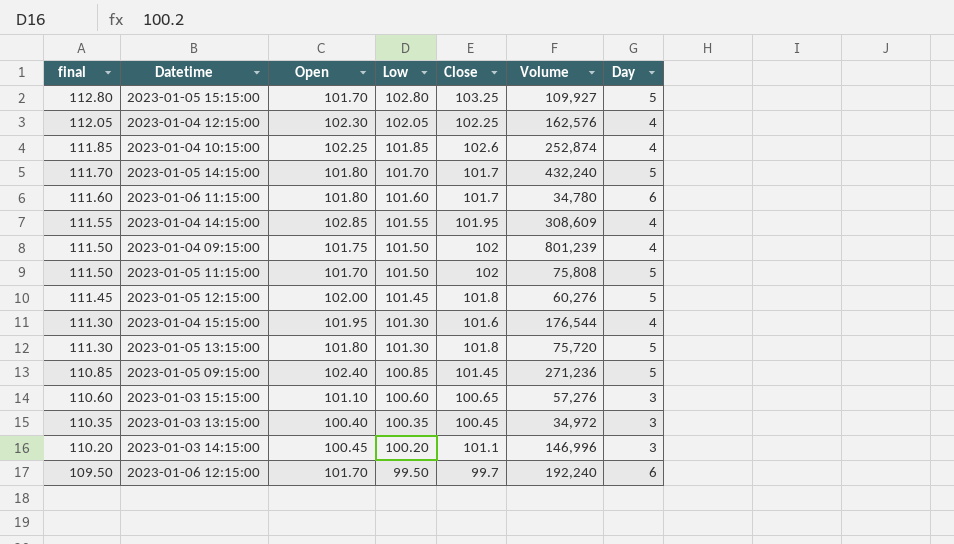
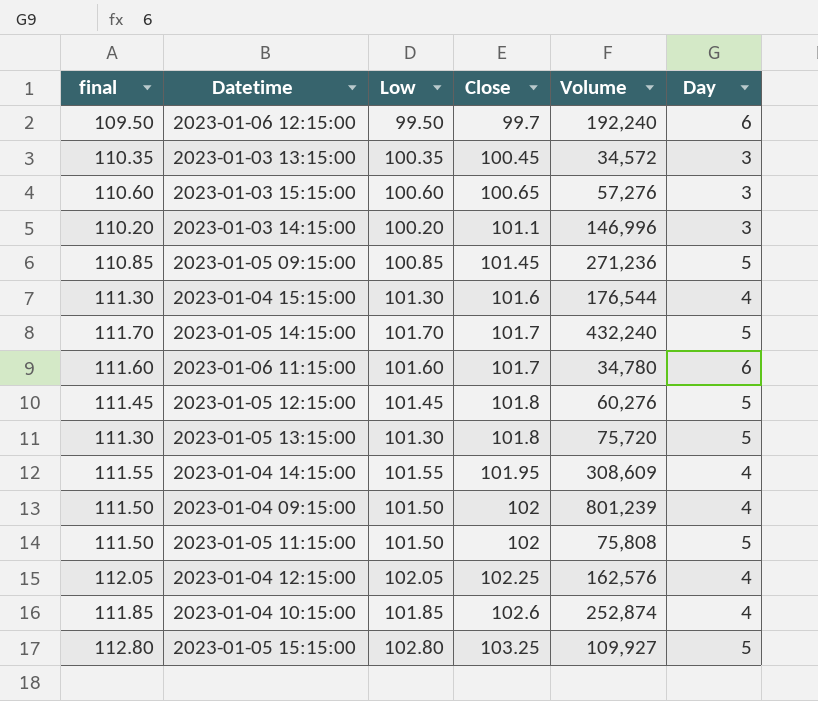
row order: final descending -> Close ascending
column Open | position: 3 -> none
2023-01-03 13:15:00 | Volume: 34,972 -> 34,572

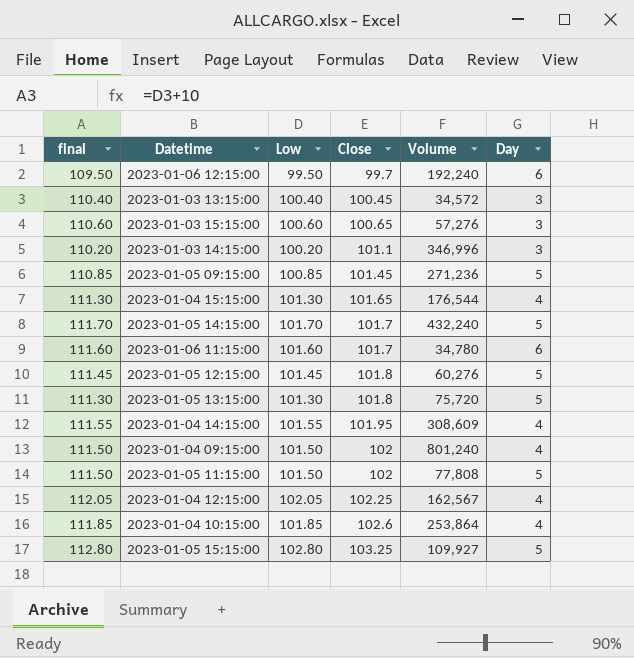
2023-01-03 13:15:00 | final: 110.35 -> 110.40
2023-01-03 13:15:00 | Low: 100.35 -> 100.40
2023-01-03 14:15:00 | Volume: 146,996 -> 346,996
2023-01-04 15:15:00 | Close: 101.6 -> 101.65
2023-01-04 09:15:00 | Volume: 801,239 -> 801,240
2023-01-05 11:15:00 | Volume: 75,808 -> 77,808
2023-01-04 12:15:00 | Volume: 162,576 -> 162,567
2023-01-04 10:15:00 | Volume: 252,874 -> 253,864

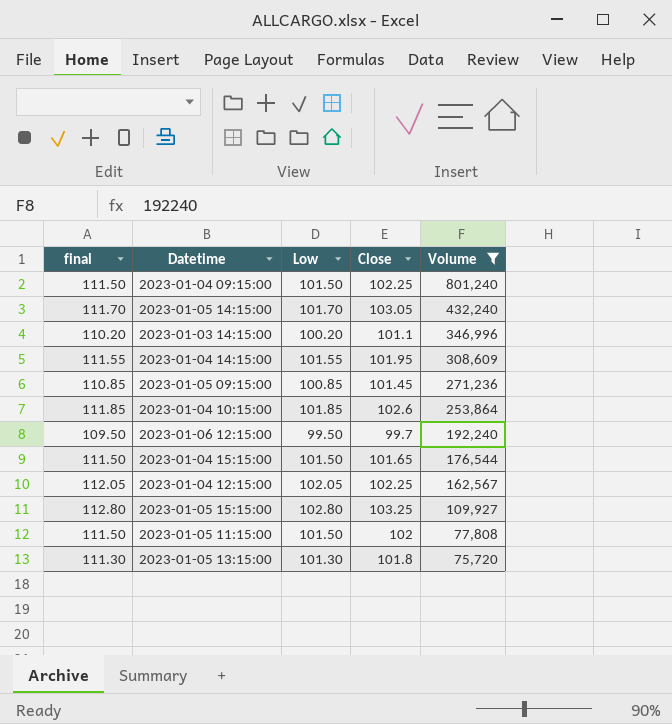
filter: none -> Volume >= 75,720
row order: Close ascending -> Volume descending
column Day | position: 6 -> none
2023-01-04 09:15:00 | Close: 102 -> 102.25
2023-01-05 14:15:00 | Close: 101.7 -> 103.05
2023-01-04 15:15:00 | final: 111.30 -> 111.50
2023-01-04 15:15:00 | Low: 101.30 -> 101.50

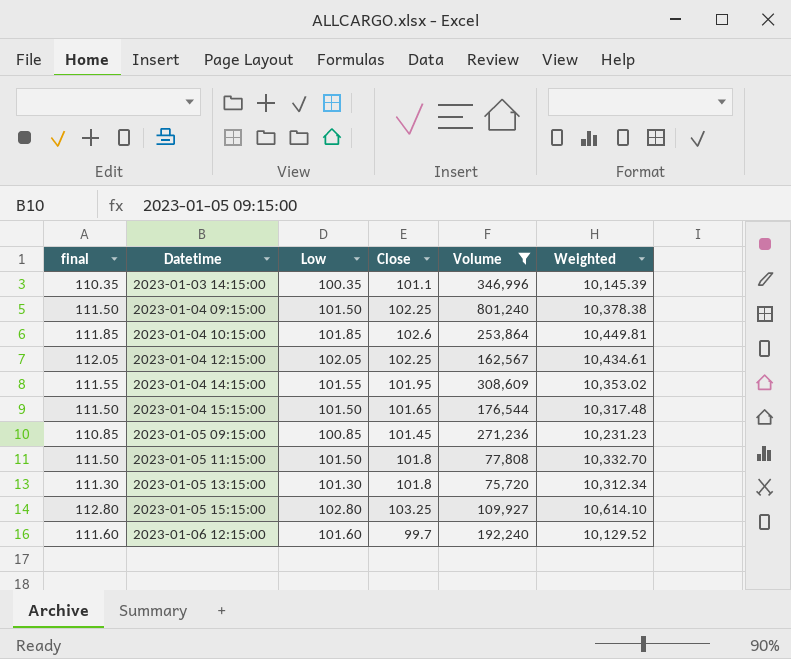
row order: Volume descending -> Datetime ascending
column Weighted | formula: none -> [Low] * [Close]
row 2023-01-05 14:15:00: 111.70 | 101.70 | 103.05 | 432,240 -> none
2023-01-03 14:15:00 | final: 110.20 -> 110.35
2023-01-03 14:15:00 | Low: 100.20 -> 100.35
2023-01-05 11:15:00 | Close: 102 -> 101.8
2023-01-06 12:15:00 | final: 109.50 -> 111.60
2023-01-06 12:15:00 | Low: 99.50 -> 101.60

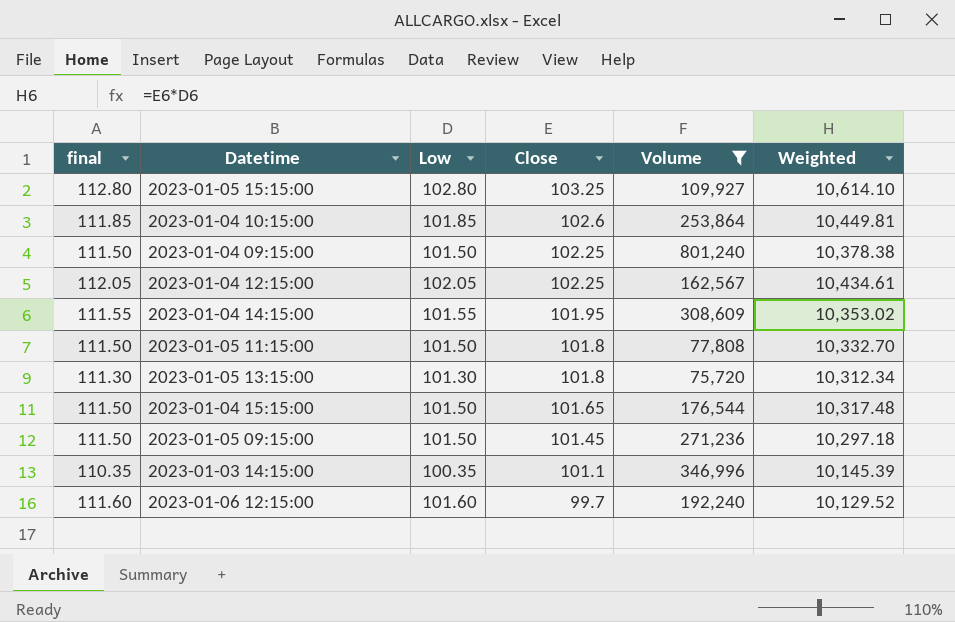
row order: Datetime ascending -> Close descending
2023-01-05 09:15:00 | final: 110.85 -> 111.50
2023-01-05 09:15:00 | Low: 100.85 -> 101.50
2023-01-05 09:15:00 | Weighted: 10,231.23 -> 10,297.18

